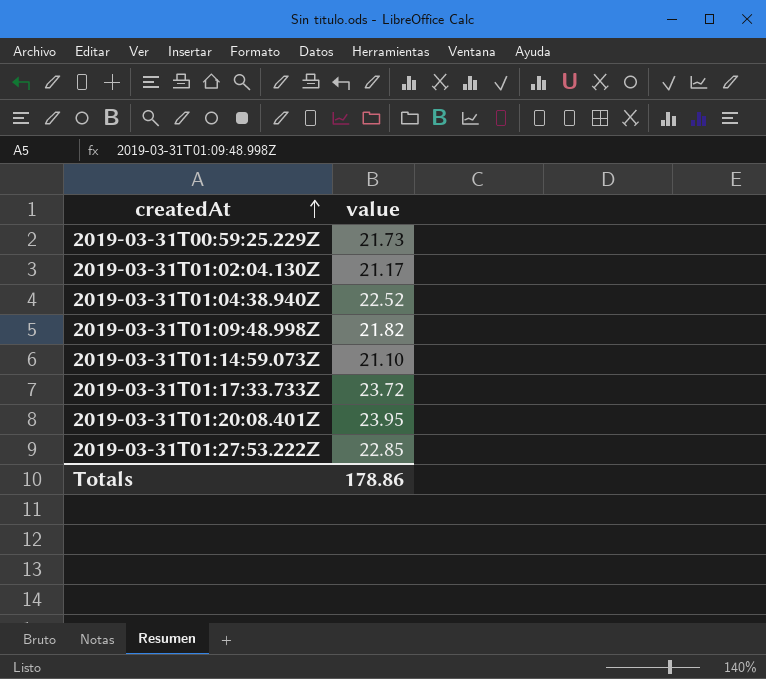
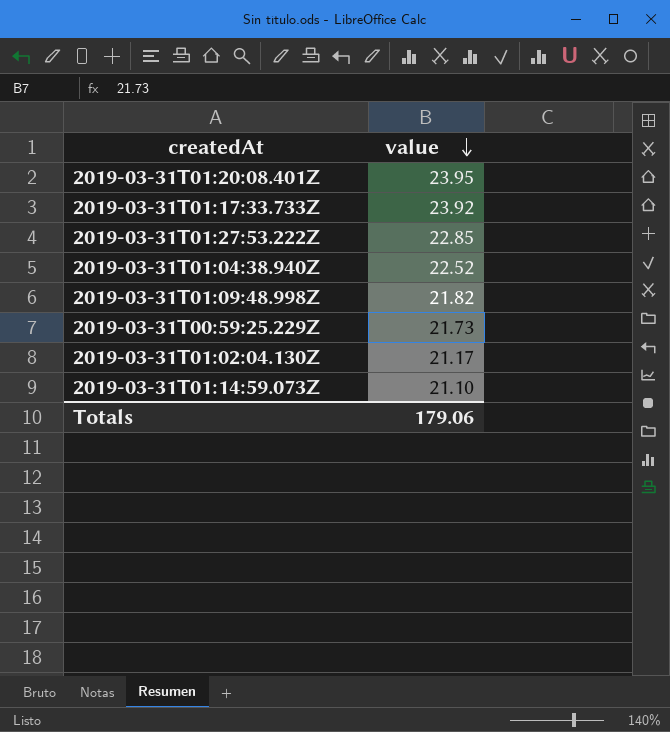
row order: createdAt ascending -> value descending
2019-03-31T01:17:33.733Z | value: 23.72 -> 23.92
Totals | value: 178.86 -> 179.06

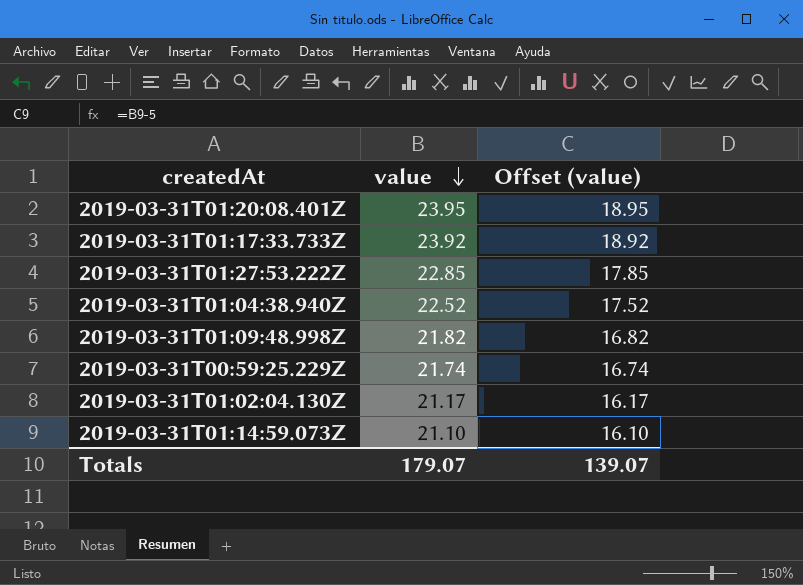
column Offset (value) | formula: none -> [value] - 5
2019-03-31T00:59:25.229Z | value: 21.73 -> 21.74
Totals | value: 179.06 -> 179.07

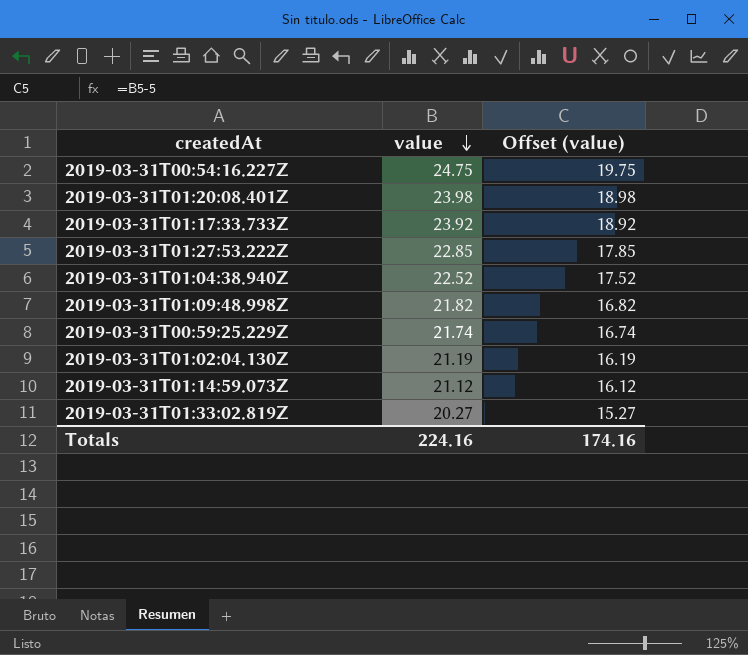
row 2019-03-31T00:54:16.227Z: none -> 24.75 | 19.75
2019-03-31T01:20:08.401Z | value: 23.95 -> 23.98
2019-03-31T01:20:08.401Z | Offset (value): 18.95 -> 18.98
2019-03-31T01:02:04.130Z | value: 21.17 -> 21.19
2019-03-31T01:02:04.130Z | Offset (value): 16.17 -> 16.19
2019-03-31T01:14:59.073Z | value: 21.10 -> 21.12
2019-03-31T01:14:59.073Z | Offset (value): 16.10 -> 16.12
row 2019-03-31T01:33:02.819Z: none -> 20.27 | 15.27
Totals | value: 179.07 -> 224.16
Totals | Offset (value): 139.07 -> 174.16

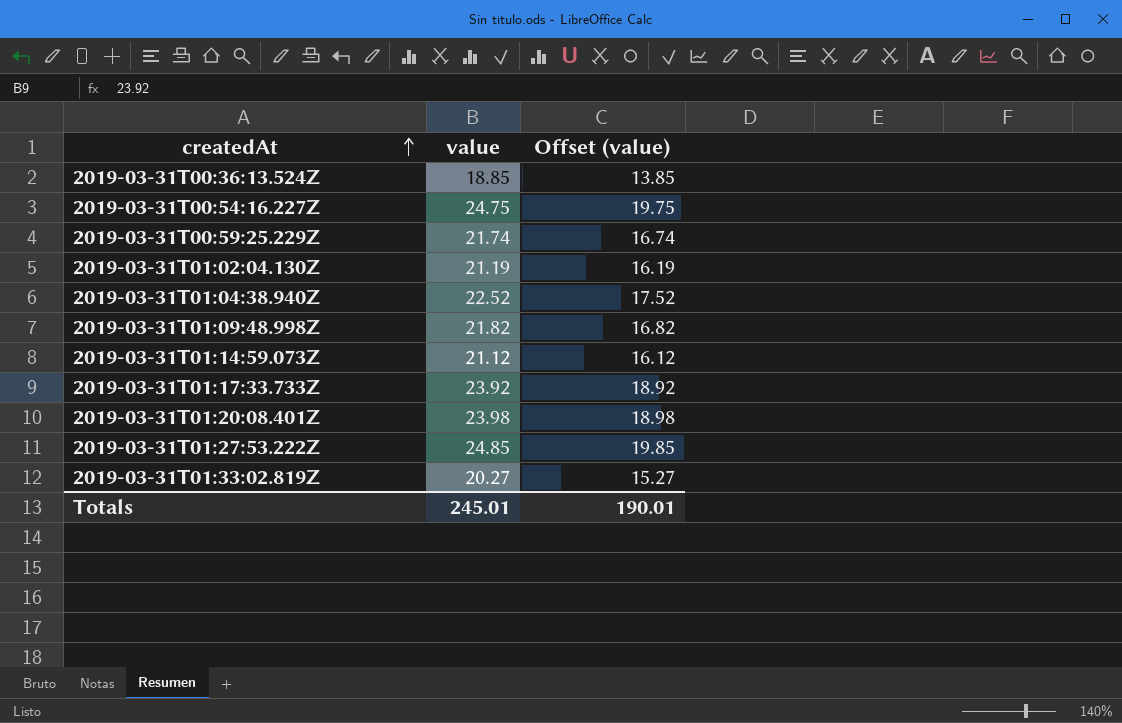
row order: value descending -> createdAt ascending
row 2019-03-31T00:36:13.524Z: none -> 18.85 | 13.85
2019-03-31T01:27:53.222Z | value: 22.85 -> 24.85
2019-03-31T01:27:53.222Z | Offset (value): 17.85 -> 19.85
Totals | value: 224.16 -> 245.01
Totals | Offset (value): 174.16 -> 190.01

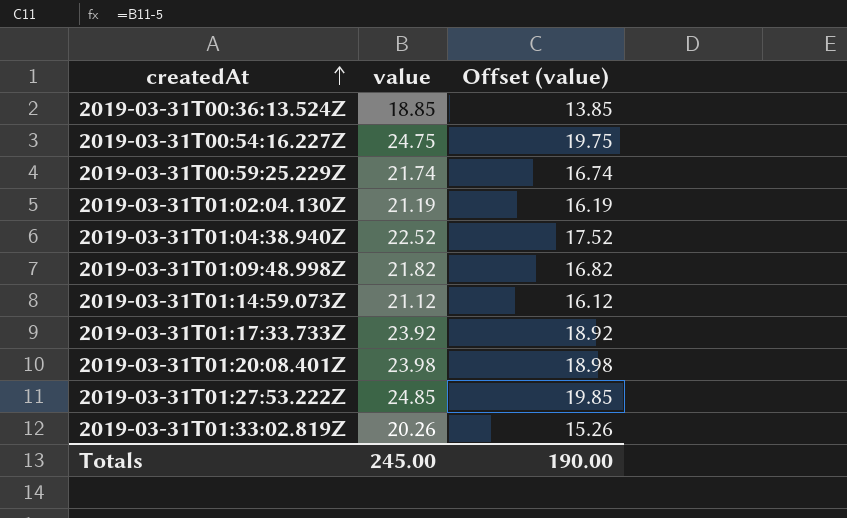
2019-03-31T01:33:02.819Z | value: 20.27 -> 20.26
2019-03-31T01:33:02.819Z | Offset (value): 15.27 -> 15.26
Totals | value: 245.01 -> 245.00
Totals | Offset (value): 190.01 -> 190.00

